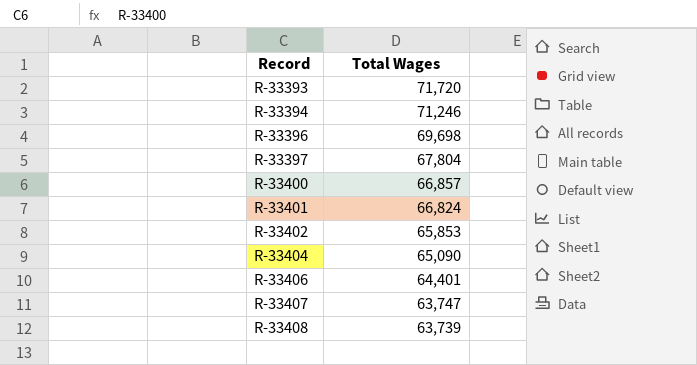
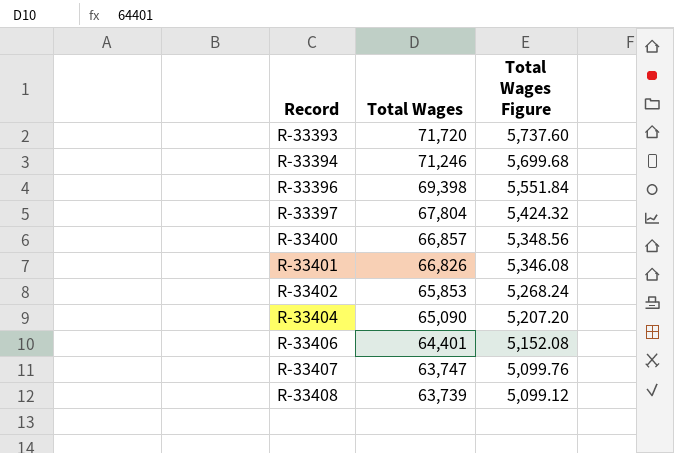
column Total Wages Figure | formula: none -> [Total Wages] * 0.08
R-33396 | Total Wages: 69,698 -> 69,398
R-33401 | Total Wages: 66,824 -> 66,826

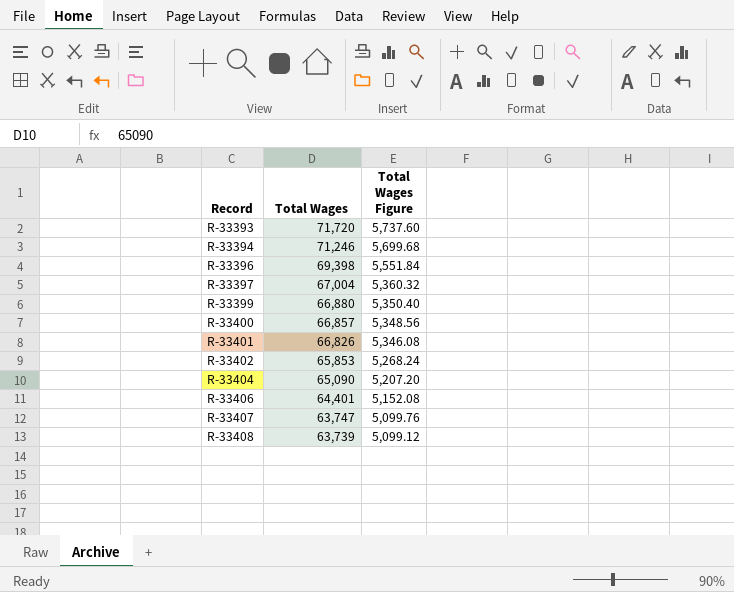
R-33397 | Total Wages: 67,804 -> 67,004
R-33397 | Total Wages Figure: 5,424.32 -> 5,360.32
row R-33399: none -> 66,880 | 5,350.40

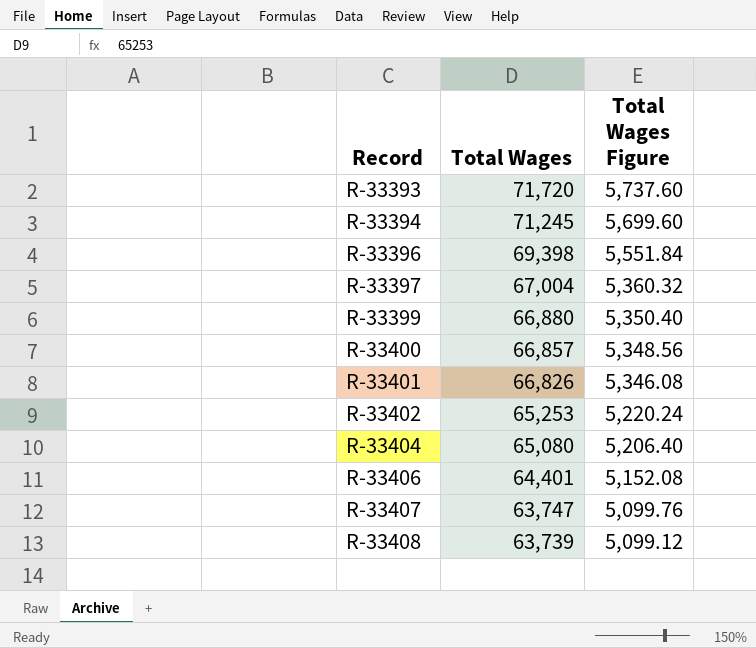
R-33394 | Total Wages: 71,246 -> 71,245
R-33394 | Total Wages Figure: 5,699.68 -> 5,699.60
R-33402 | Total Wages: 65,853 -> 65,253
R-33402 | Total Wages Figure: 5,268.24 -> 5,220.24
R-33404 | Total Wages: 65,090 -> 65,080
R-33404 | Total Wages Figure: 5,207.20 -> 5,206.40

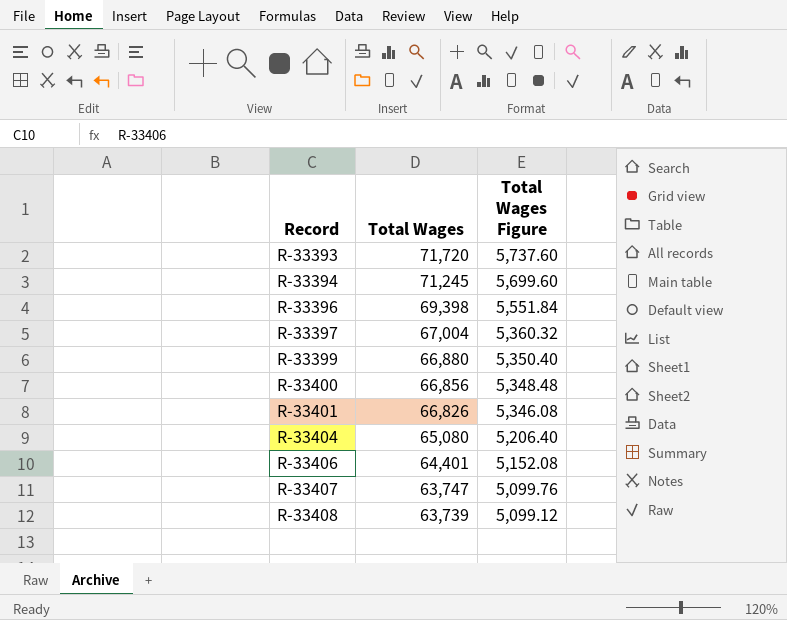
row R-33402: 65,253 | 5,220.24 -> none
R-33400 | Total Wages: 66,857 -> 66,856
R-33400 | Total Wages Figure: 5,348.56 -> 5,348.48

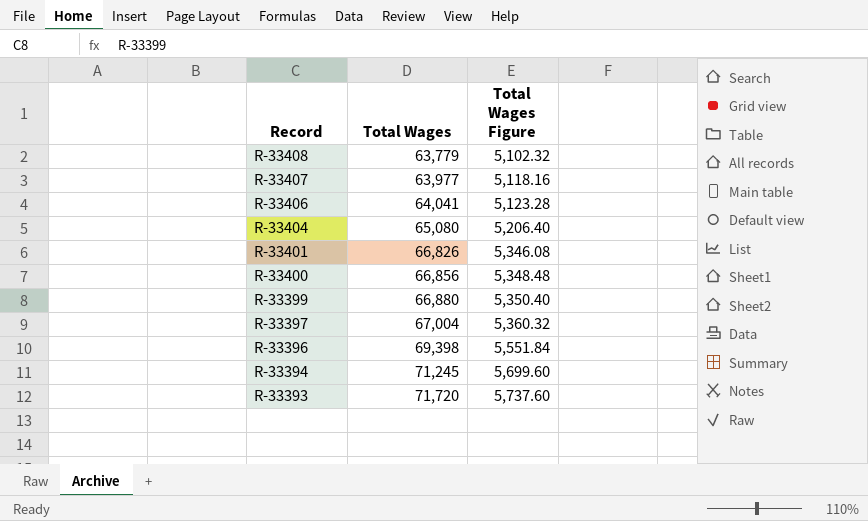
row order: Record ascending -> Record descending
R-33408 | Total Wages: 63,739 -> 63,779
R-33408 | Total Wages Figure: 5,099.12 -> 5,102.32
R-33407 | Total Wages: 63,747 -> 63,977
R-33407 | Total Wages Figure: 5,099.76 -> 5,118.16
R-33406 | Total Wages: 64,401 -> 64,041
R-33406 | Total Wages Figure: 5,152.08 -> 5,123.28

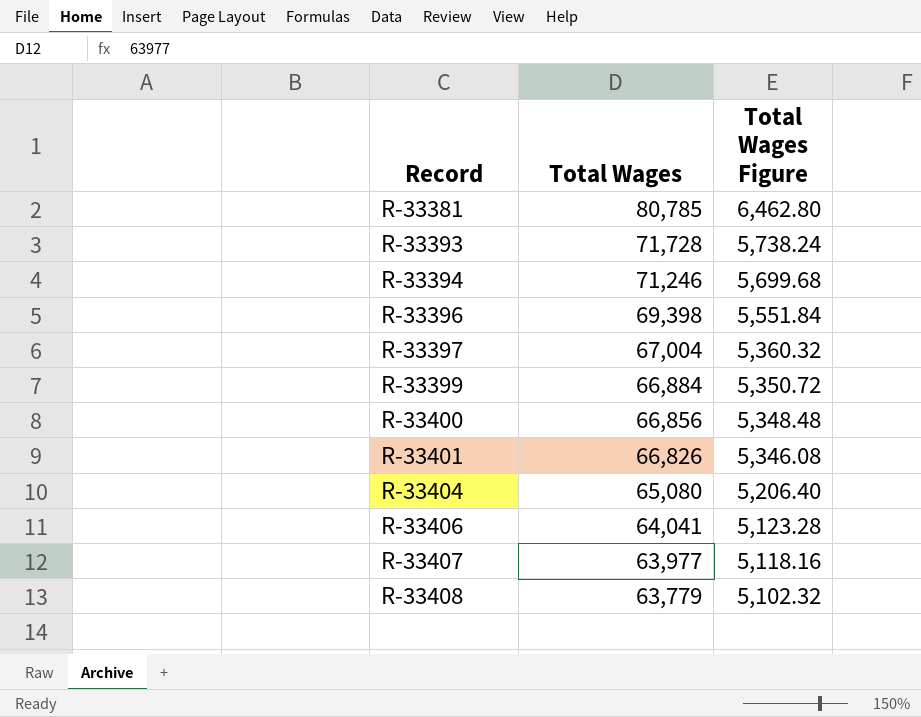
row order: Record descending -> Record ascending
row R-33381: none -> 80,785 | 6,462.80
R-33393 | Total Wages: 71,720 -> 71,728
R-33393 | Total Wages Figure: 5,737.60 -> 5,738.24
R-33394 | Total Wages: 71,245 -> 71,246
R-33394 | Total Wages Figure: 5,699.60 -> 5,699.68
R-33399 | Total Wages: 66,880 -> 66,884
R-33399 | Total Wages Figure: 5,350.40 -> 5,350.72

